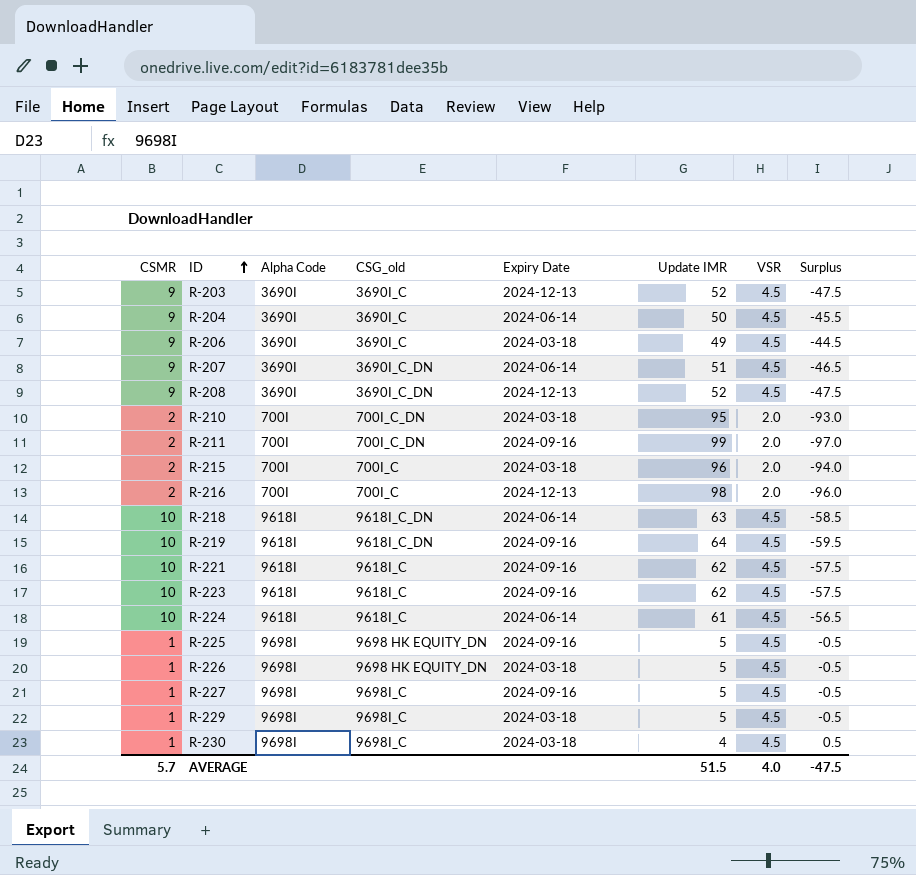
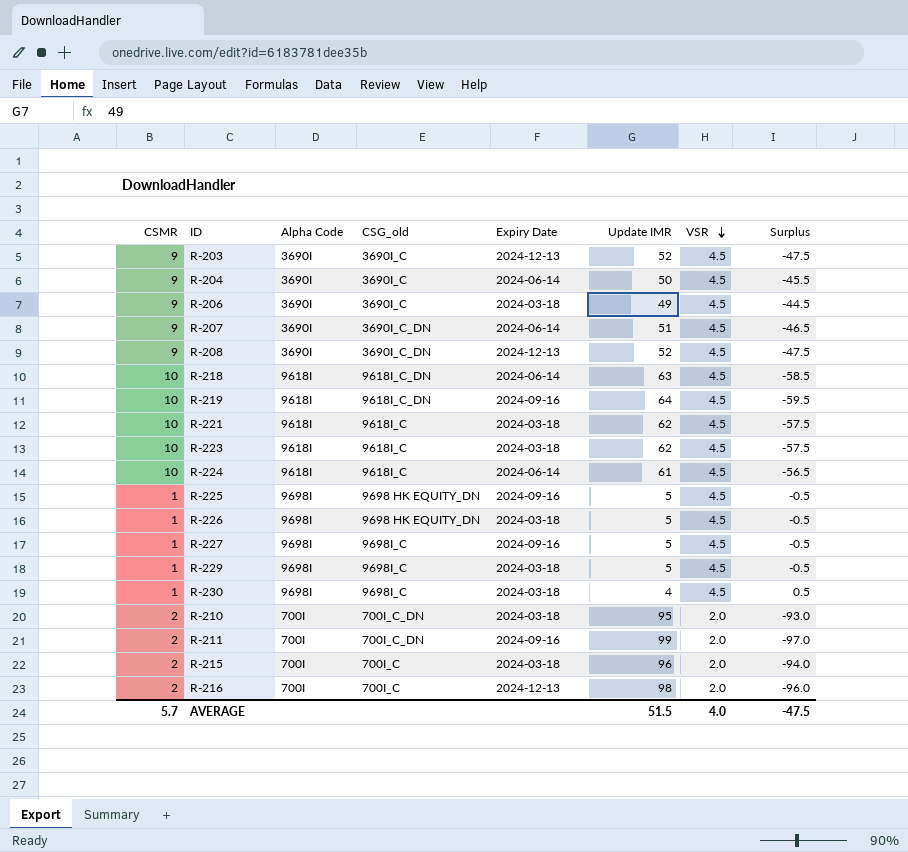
row order: ID ascending -> VSR descending
R-221 | Expiry Date: 2024-09-16 -> 2024-03-18
R-223 | Expiry Date: 2024-09-16 -> 2024-03-18

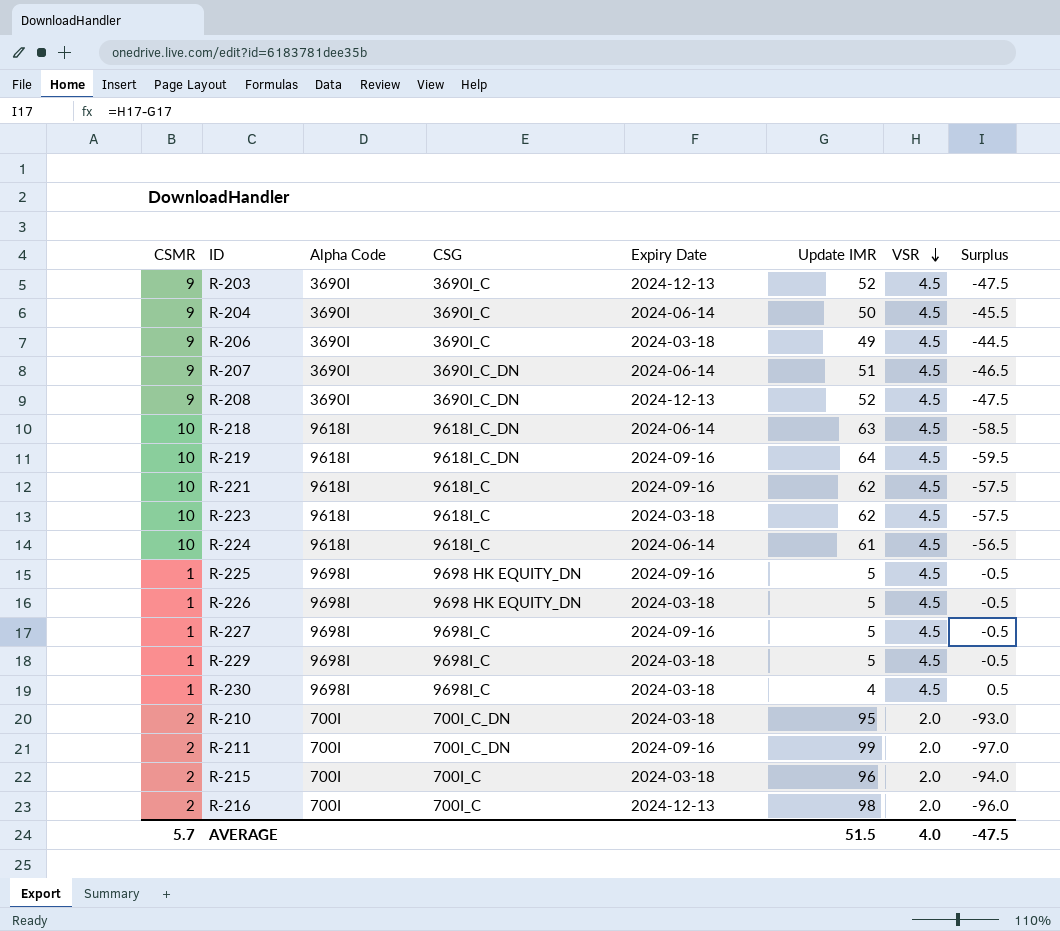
column name: CSG_old -> CSG
R-221 | Expiry Date: 2024-03-18 -> 2024-09-16

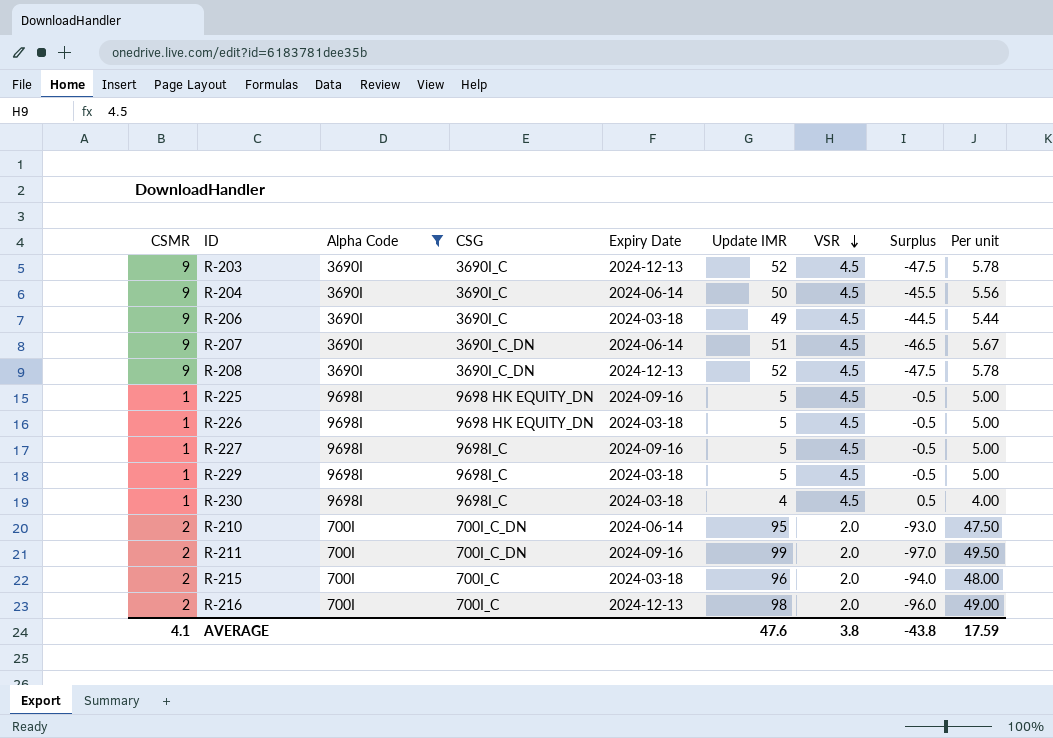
filter: none -> Alpha Code != 9618I
column Per unit | formula: none -> [Update IMR] / [CSMR]
R-210 | Expiry Date: 2024-03-18 -> 2024-06-14
AVERAGE | CSMR: 5.7 -> 4.1
AVERAGE | Update IMR: 51.5 -> 47.6
AVERAGE | VSR: 4.0 -> 3.8
AVERAGE | Surplus: -47.5 -> -43.8

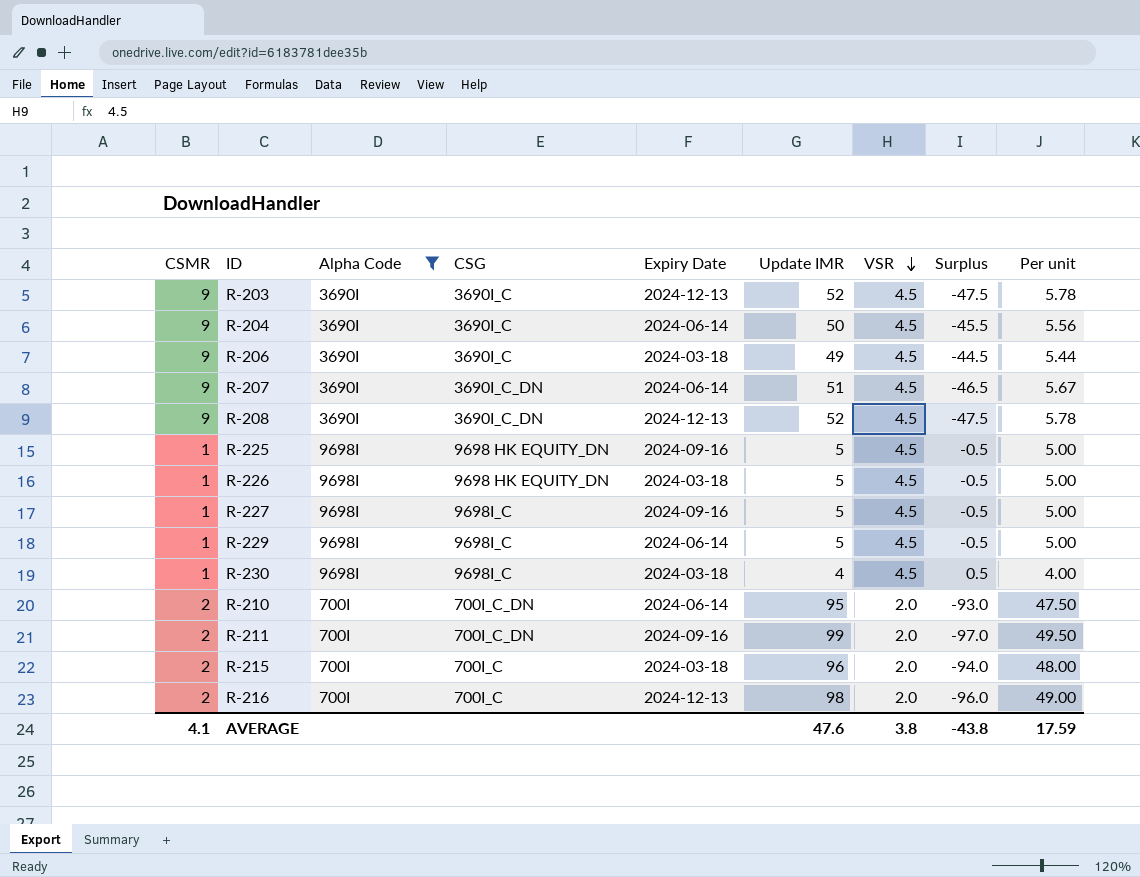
R-229 | Expiry Date: 2024-03-18 -> 2024-06-14

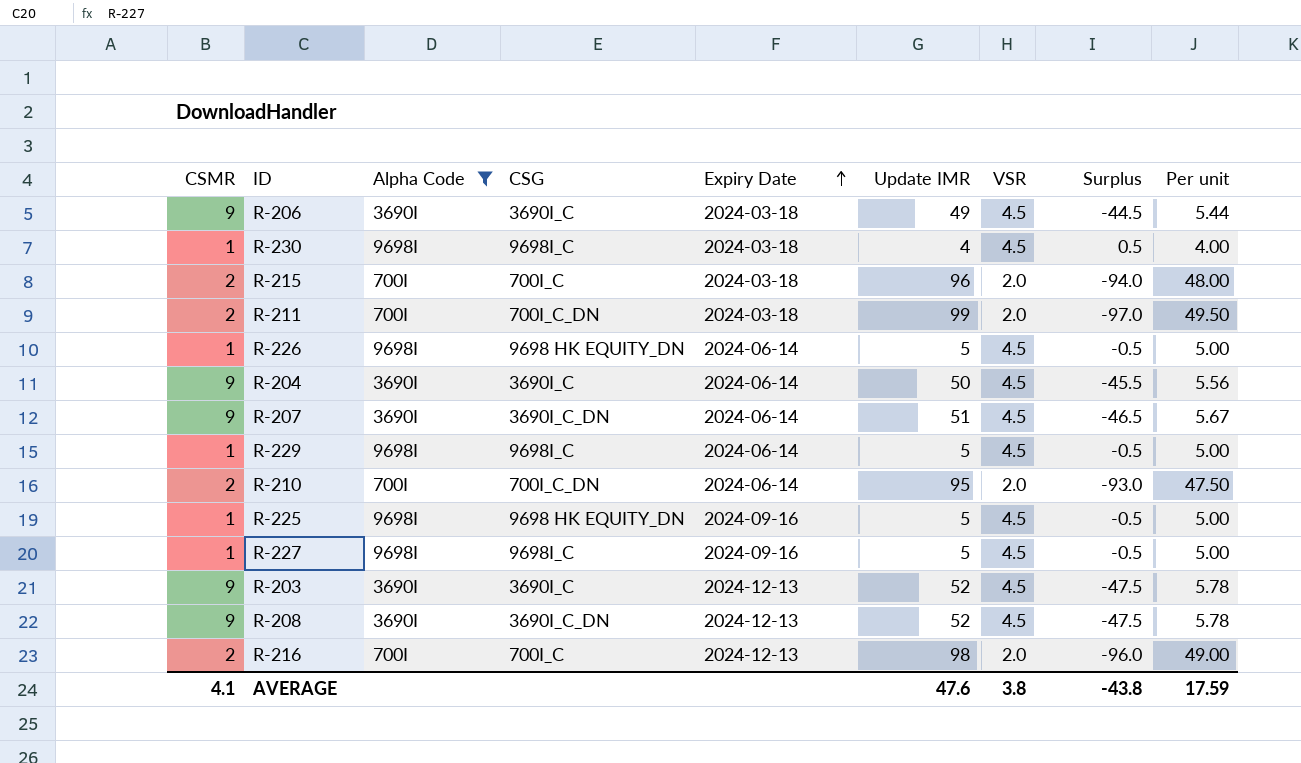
row order: VSR descending -> Expiry Date ascending
R-211 | Expiry Date: 2024-09-16 -> 2024-03-18
R-226 | Expiry Date: 2024-03-18 -> 2024-06-14

